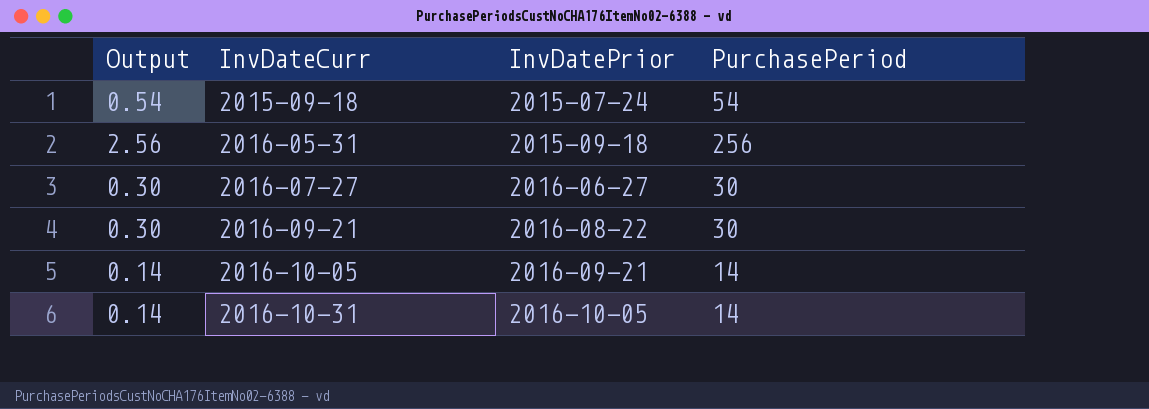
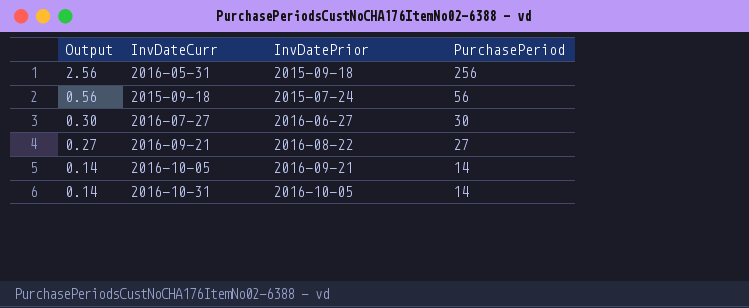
row order: InvDateCurr ascending -> Output descending
2015-09-18 | Output: 0.54 -> 0.56
2015-09-18 | PurchasePeriod: 54 -> 56
2016-09-21 | Output: 0.30 -> 0.27
2016-09-21 | PurchasePeriod: 30 -> 27

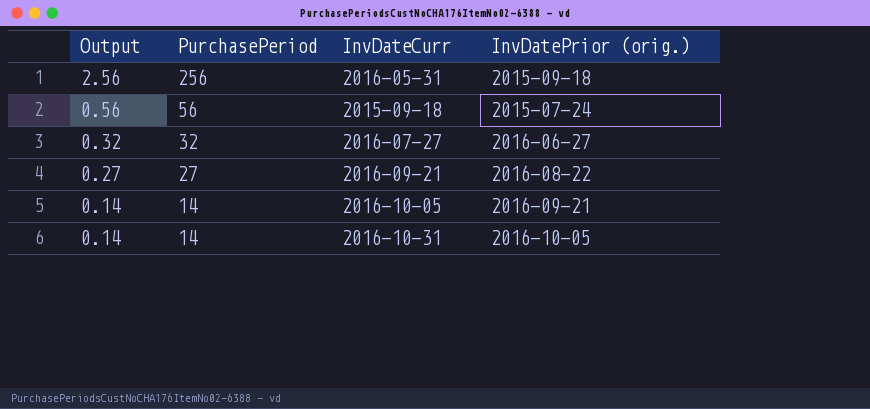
column PurchasePeriod | position: 4 -> 2
column name: InvDatePrior -> InvDatePrior (orig.)
2016-07-27 | Output: 0.30 -> 0.32
2016-07-27 | PurchasePeriod: 30 -> 32

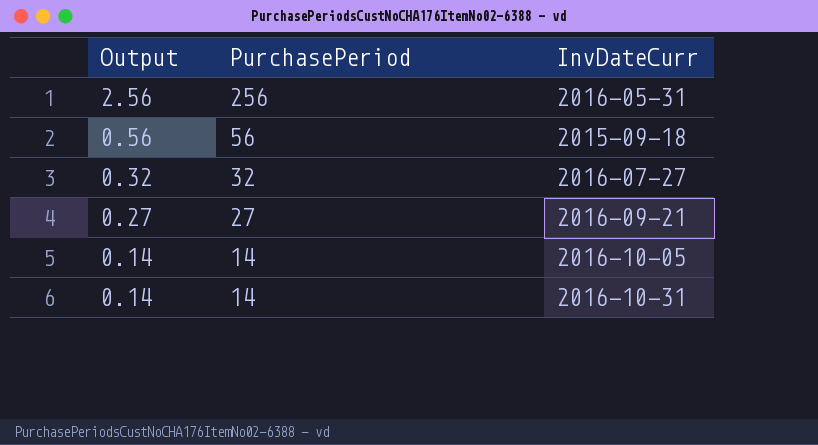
column InvDatePrior (orig.) | position: 4 -> none

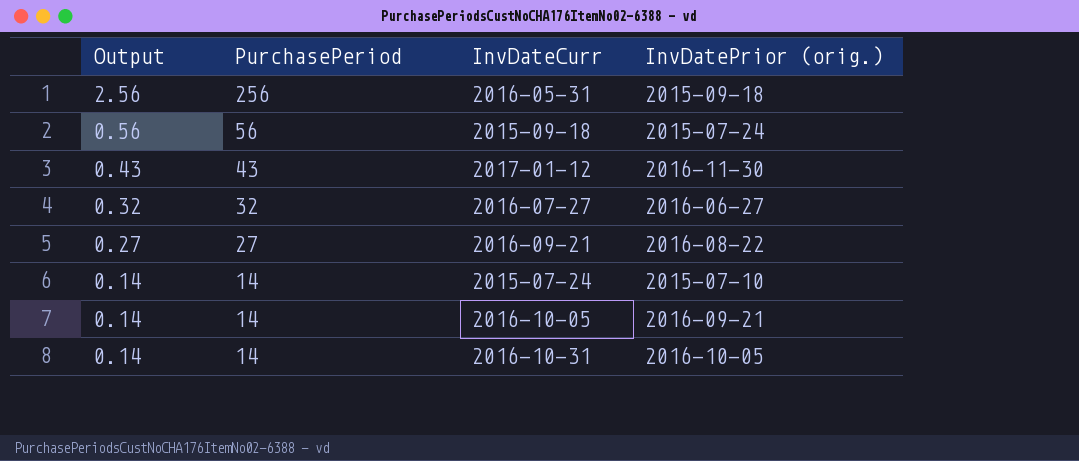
column InvDatePrior (orig.) | position: none -> 4
row 2017-01-12: none -> 0.43 | 43 | 2016-11-30
row 2015-07-24: none -> 0.14 | 14 | 2015-07-10

